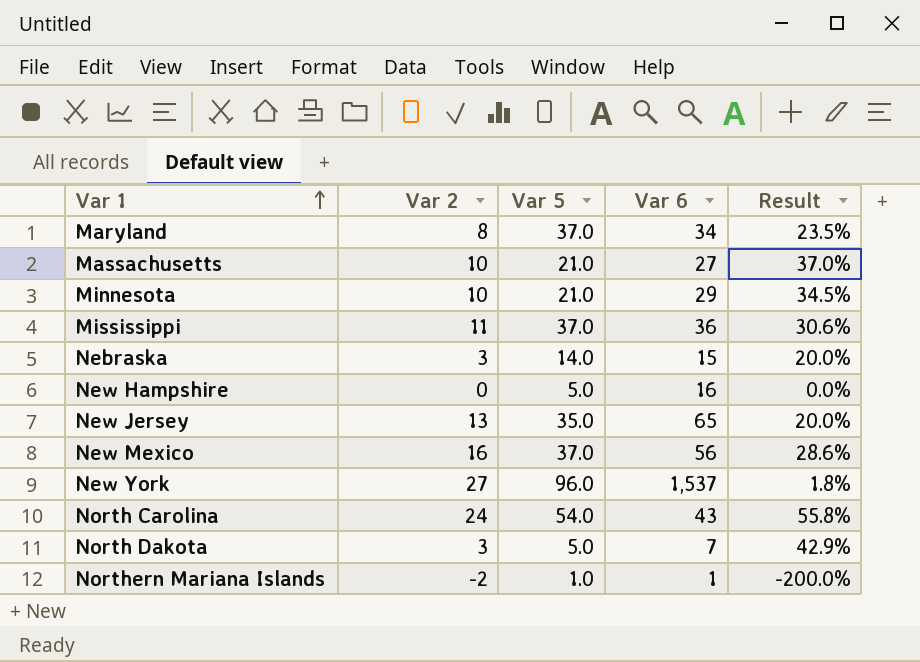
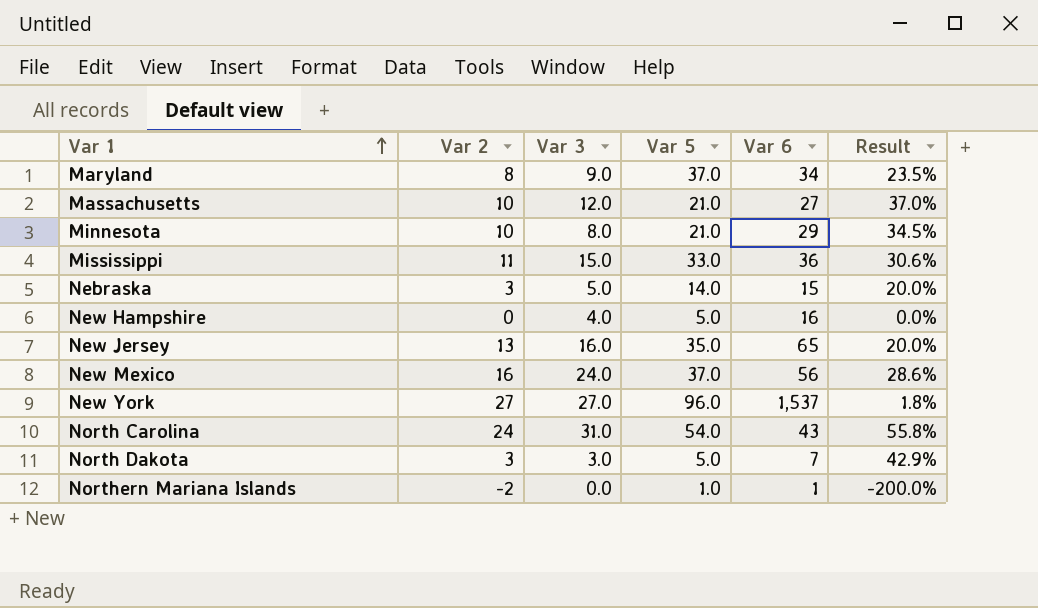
column Var 3 | position: none -> 3
Mississippi | Var 5: 37.0 -> 33.0

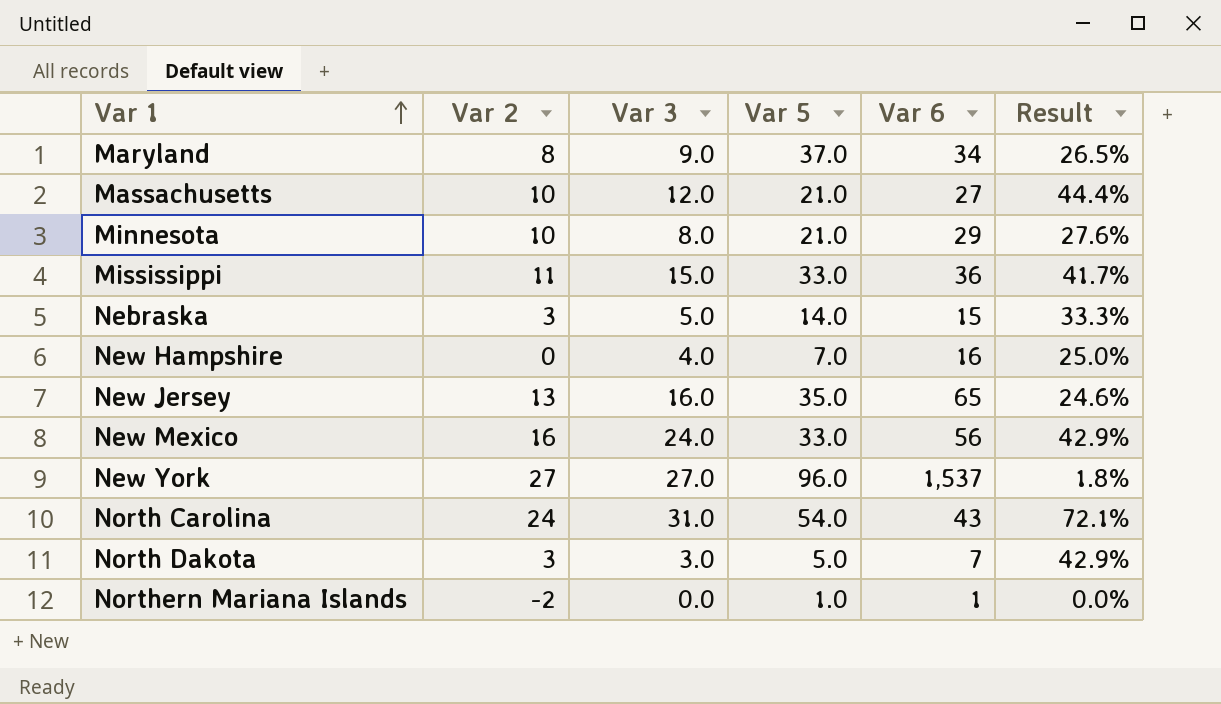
column Result | formula: [Var 2] / [Var 6] -> [Var 3] / [Var 6]
New Hampshire | Var 5: 5.0 -> 7.0
New Mexico | Var 5: 37.0 -> 33.0

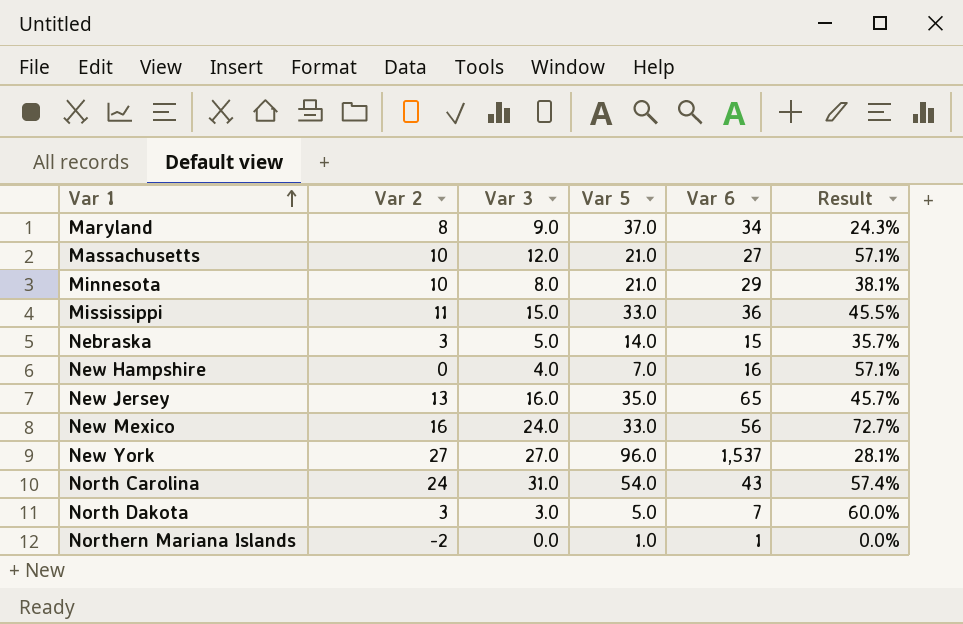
column Result | formula: [Var 3] / [Var 6] -> [Var 3] / [Var 5]

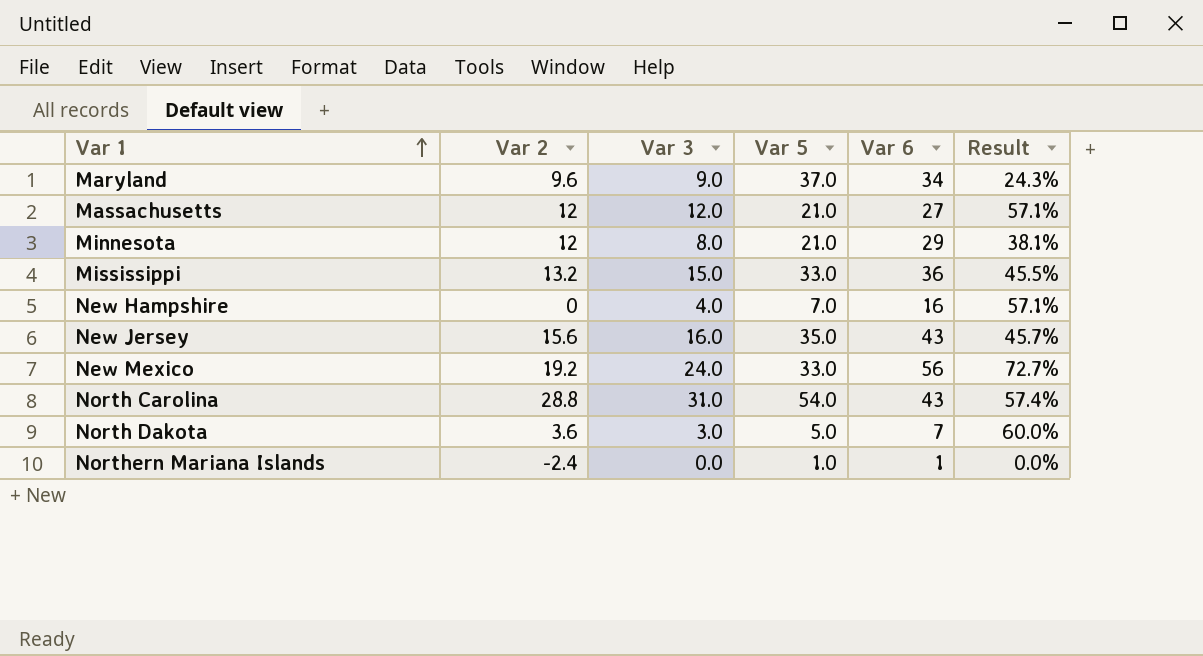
row Nebraska: 3 | 5.0 | 14.0 | 15 | 35.7% -> none
row New York: 27 | 27.0 | 96.0 | 1,537 | 28.1% -> none
Maryland | Var 2: 8 -> 9.6
Massachusetts | Var 2: 10 -> 12
Minnesota | Var 2: 10 -> 12
Mississippi | Var 2: 11 -> 13.2
New Jersey | Var 2: 13 -> 15.6
New Jersey | Var 6: 65 -> 43
New Mexico | Var 2: 16 -> 19.2
North Carolina | Var 2: 24 -> 28.8
North Dakota | Var 2: 3 -> 3.6
Northern Mariana Islands | Var 2: -2 -> -2.4

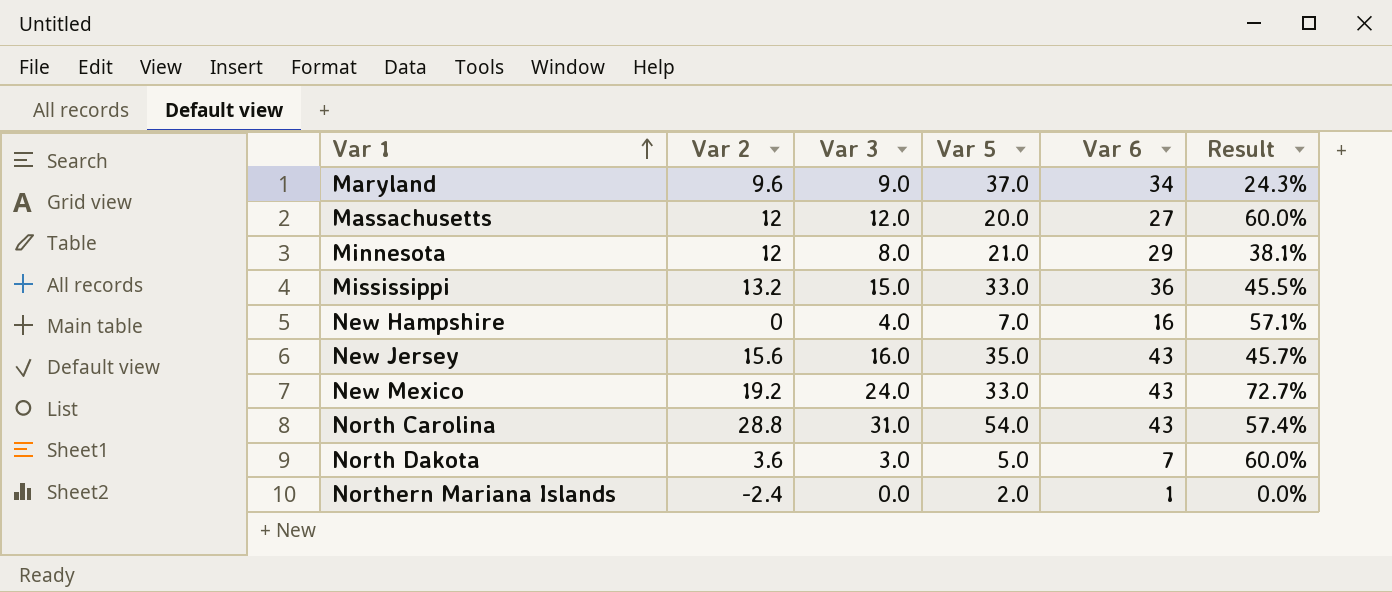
Massachusetts | Var 5: 21.0 -> 20.0
Massachusetts | Result: 57.1% -> 60.0%
New Mexico | Var 6: 56 -> 43
Northern Mariana Islands | Var 5: 1.0 -> 2.0

